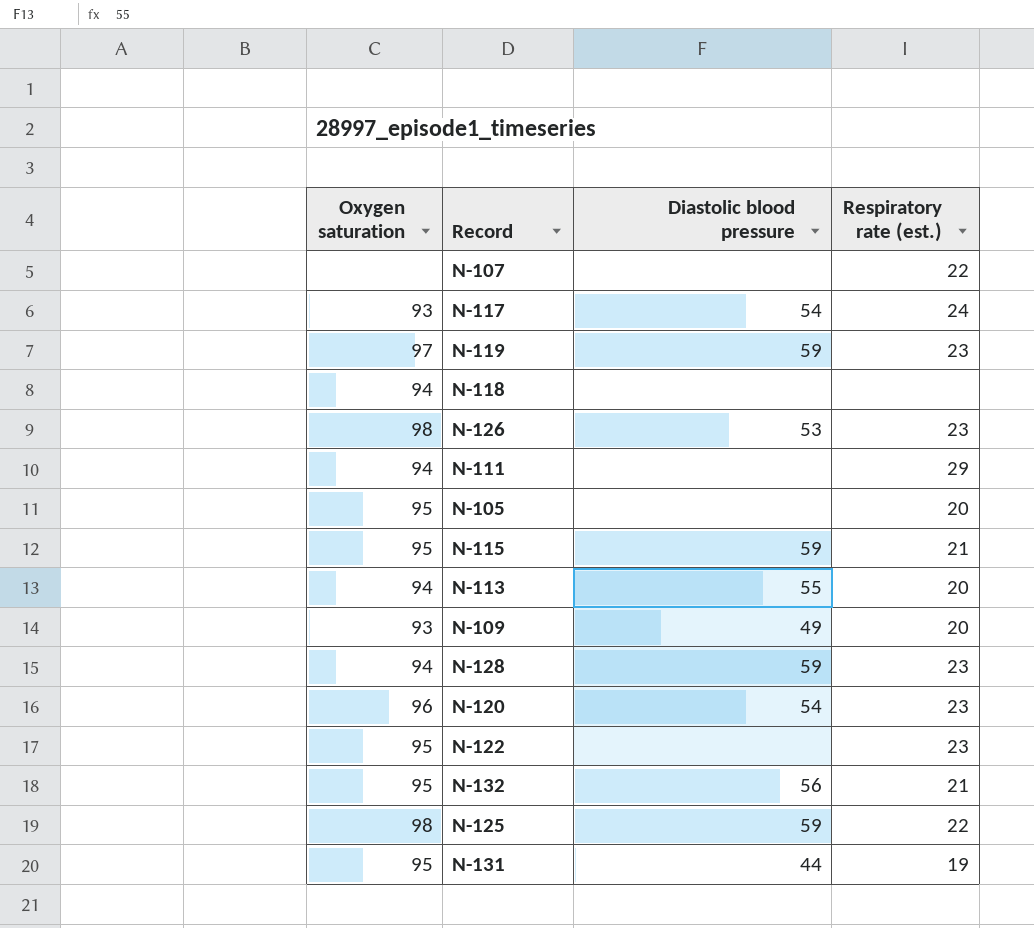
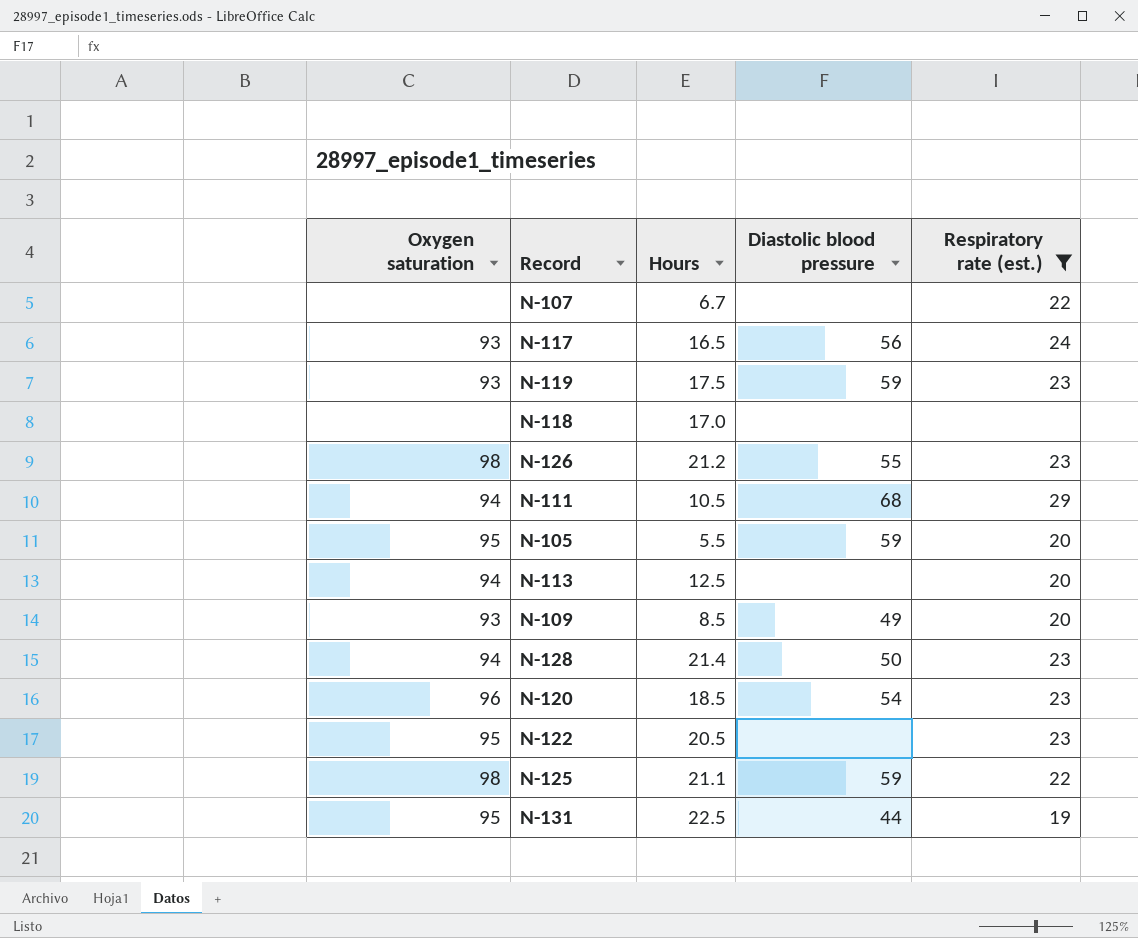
filter: none -> Respiratory rate (est.) != 21
column Hours | position: none -> 3
N-117 | Diastolic blood pressure: 54 -> 56
N-119 | Oxygen saturation: 97 -> 93
N-118 | Oxygen saturation: 94 -> none
N-126 | Diastolic blood pressure: 53 -> 55
N-111 | Diastolic blood pressure: none -> 68
N-105 | Diastolic blood pressure: none -> 59
N-113 | Diastolic blood pressure: 55 -> none
N-128 | Diastolic blood pressure: 59 -> 50

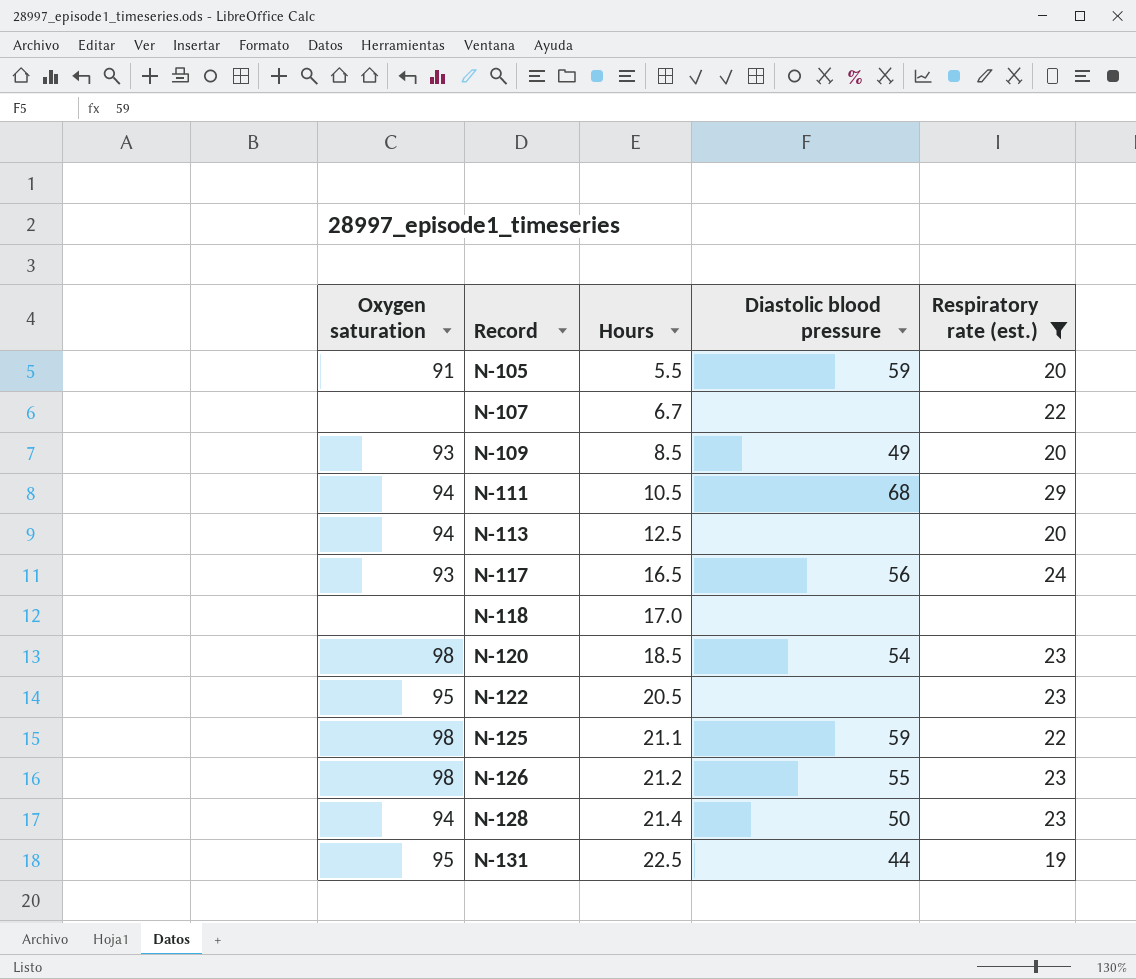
row order: none -> Record ascending
row N-119: 93 | 17.5 | 59 | 23 -> none
N-105 | Oxygen saturation: 95 -> 91
N-120 | Oxygen saturation: 96 -> 98

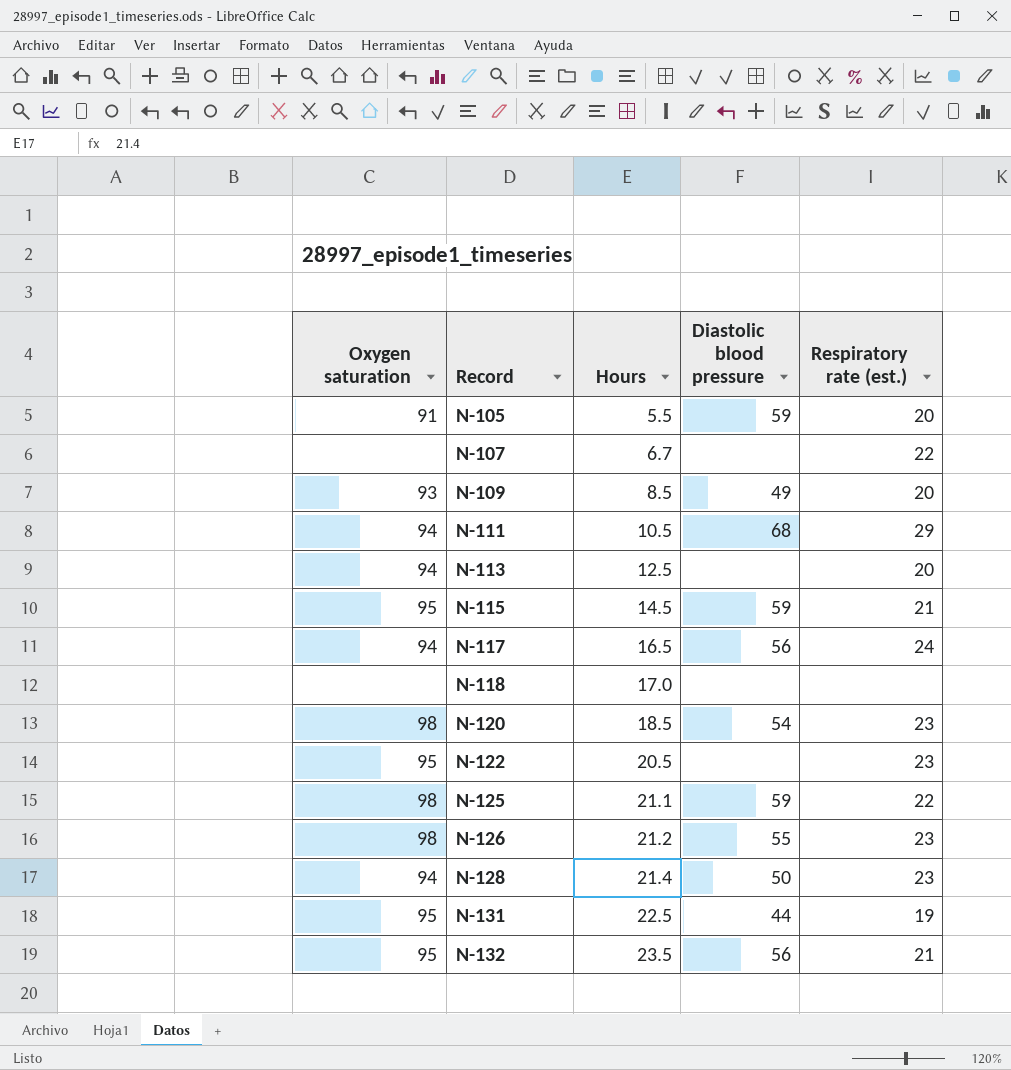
filter: Respiratory rate (est.) != 21 -> none
N-117 | Oxygen saturation: 93 -> 94

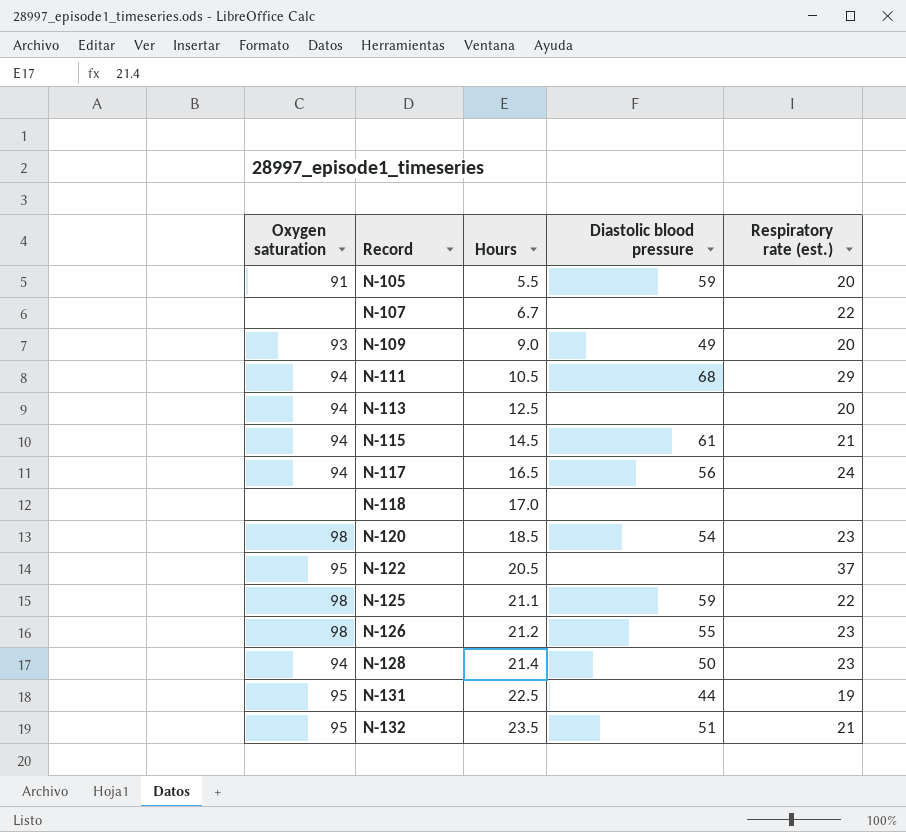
N-109 | Hours: 8.5 -> 9.0
N-115 | Oxygen saturation: 95 -> 94
N-115 | Diastolic blood pressure: 59 -> 61
N-122 | Respiratory rate (est.): 23 -> 37
N-132 | Diastolic blood pressure: 56 -> 51

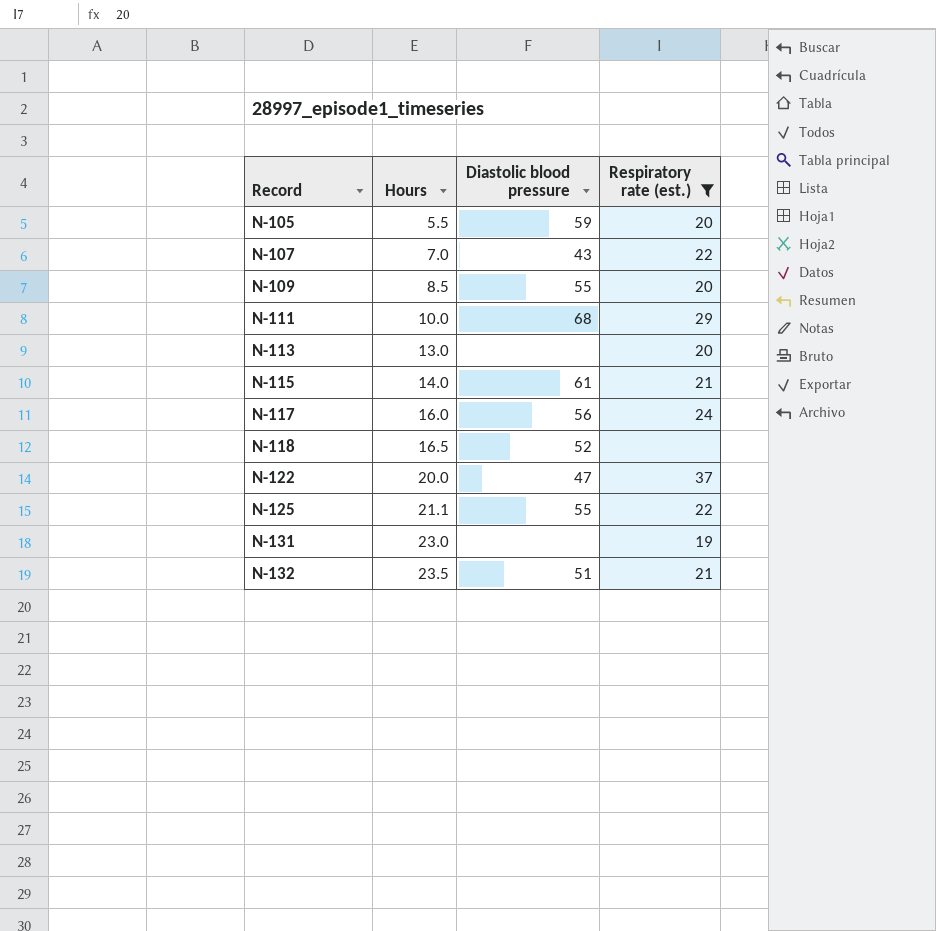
filter: none -> Respiratory rate (est.) != 23
column Oxygen saturation | position: 1 -> none
N-107 | Hours: 6.7 -> 7.0
N-107 | Diastolic blood pressure: none -> 43
N-109 | Hours: 9.0 -> 8.5
N-109 | Diastolic blood pressure: 49 -> 55
N-111 | Hours: 10.5 -> 10.0
N-113 | Hours: 12.5 -> 13.0
N-115 | Hours: 14.5 -> 14.0
N-117 | Hours: 16.5 -> 16.0
N-118 | Hours: 17.0 -> 16.5
N-118 | Diastolic blood pressure: none -> 52
N-122 | Hours: 20.5 -> 20.0
N-122 | Diastolic blood pressure: none -> 47
N-125 | Diastolic blood pressure: 59 -> 55
N-131 | Hours: 22.5 -> 23.0
N-131 | Diastolic blood pressure: 44 -> none

